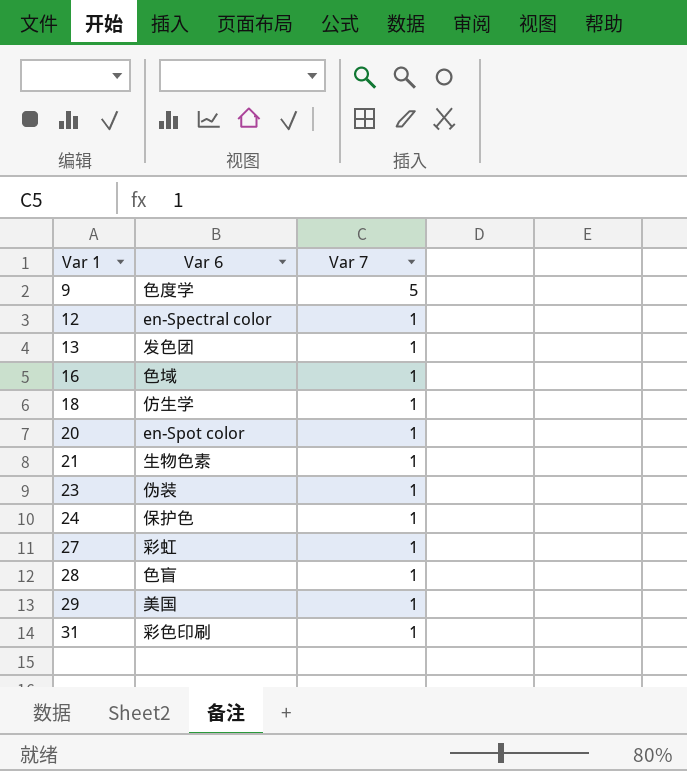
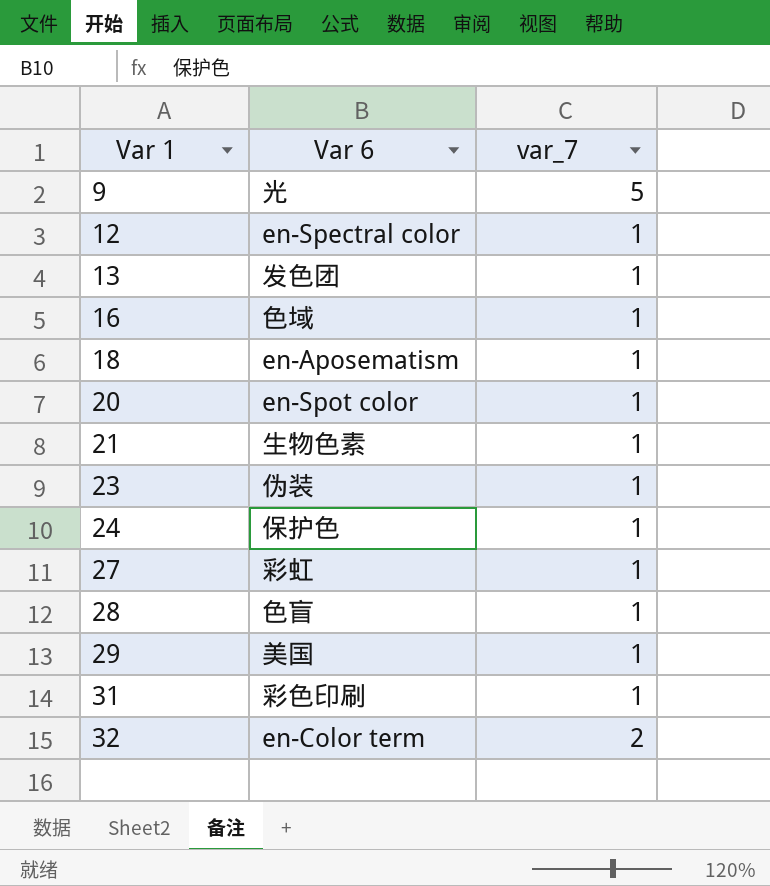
column name: Var 7 -> var_7
9 | Var 6: 色度学 -> 光
18 | Var 6: 仿生学 -> en-Aposematism
row 32: none -> en-Color term | 2

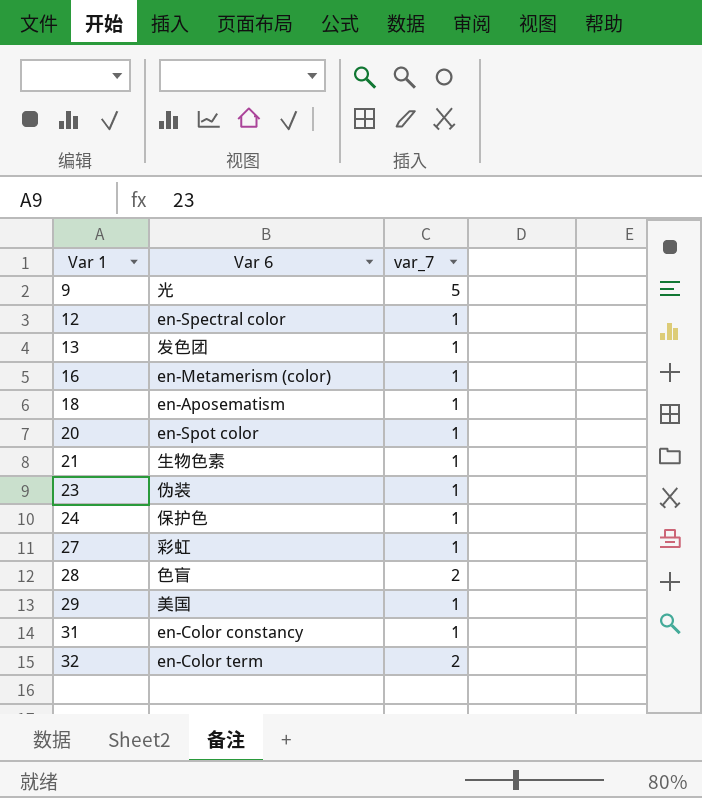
16 | Var 6: 色域 -> en-Metamerism (color)
28 | var_7: 1 -> 2
31 | Var 6: 彩色印刷 -> en-Color constancy

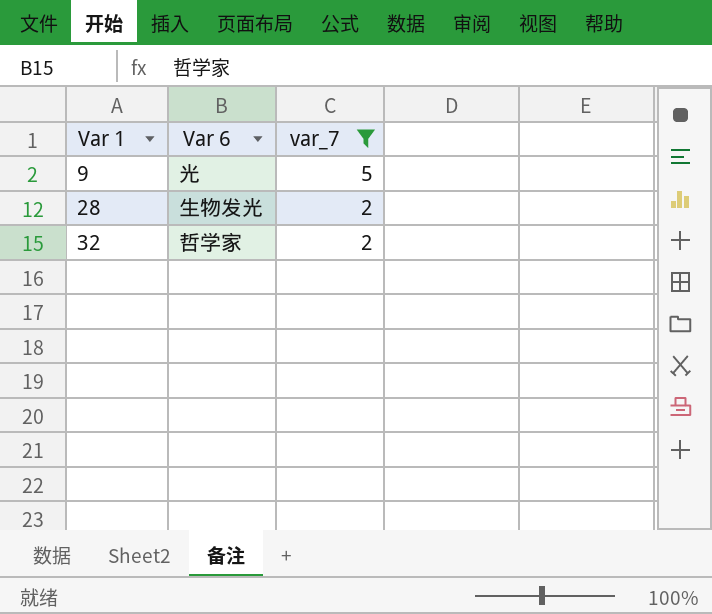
filter: none -> var_7 != 1
28 | Var 6: 色盲 -> 生物发光
32 | Var 6: en-Color term -> 哲学家

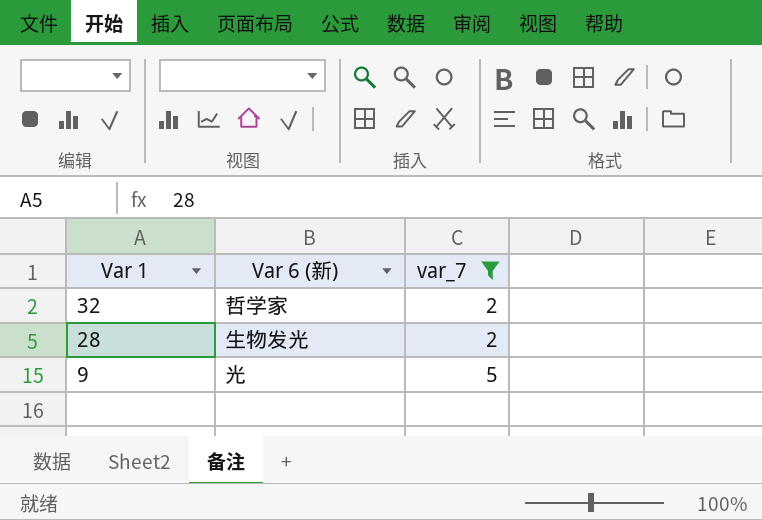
row order: Var 1 ascending -> Var 1 descending
column name: Var 6 -> Var 6 (新)

